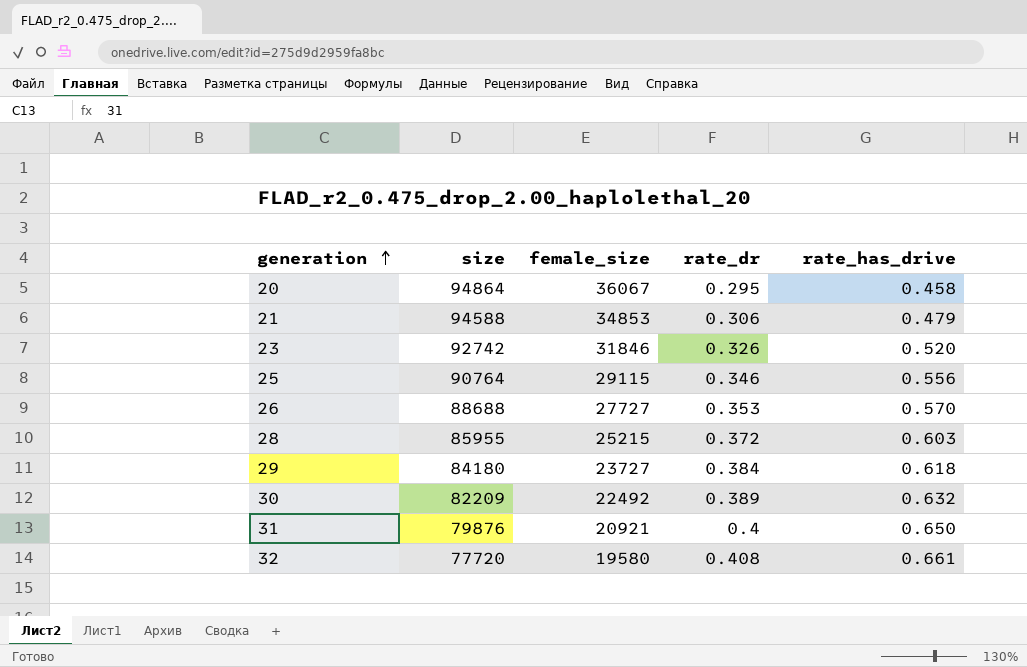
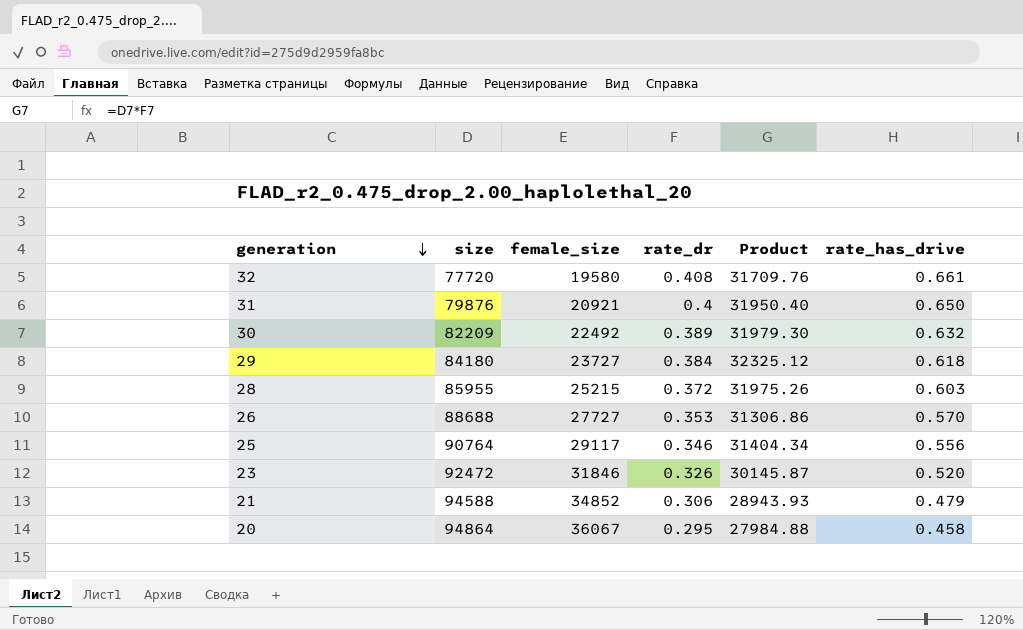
row order: generation ascending -> generation descending
column Product | formula: none -> [size] * [rate_dr]
25 | female_size: 29115 -> 29117
23 | size: 92742 -> 92472
21 | female_size: 34853 -> 34852

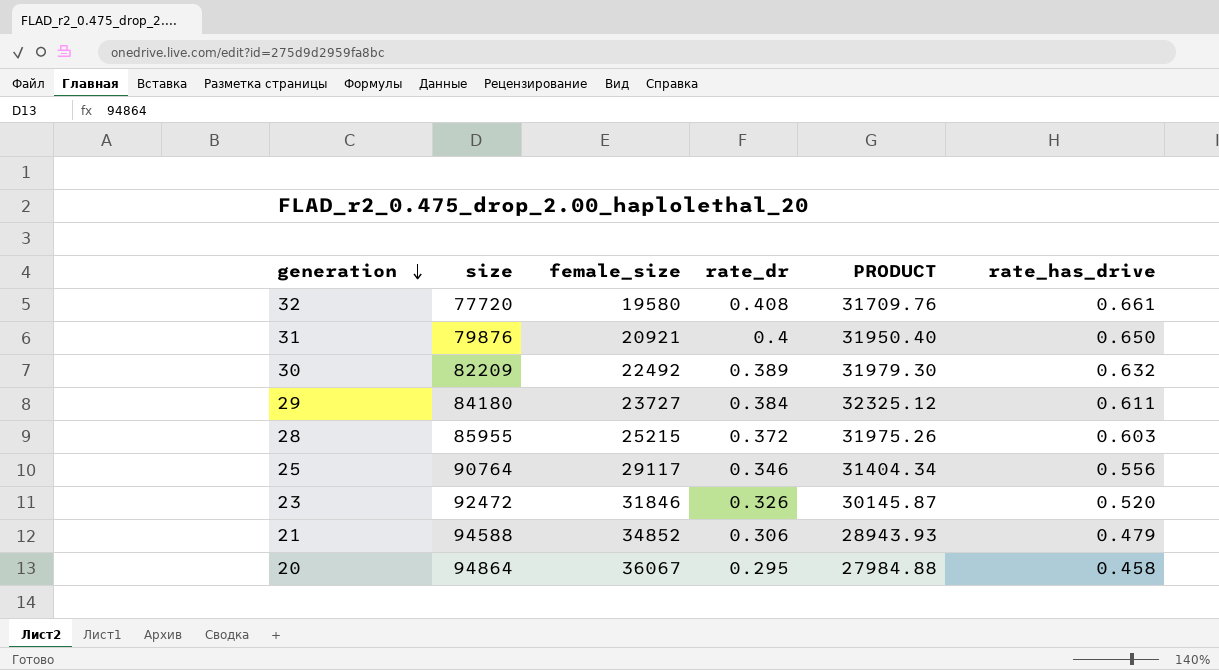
column name: Product -> PRODUCT
row 26: 88688 | 27727 | 0.353 | 31306.86 | 0.570 -> none
29 | rate_has_drive: 0.618 -> 0.611

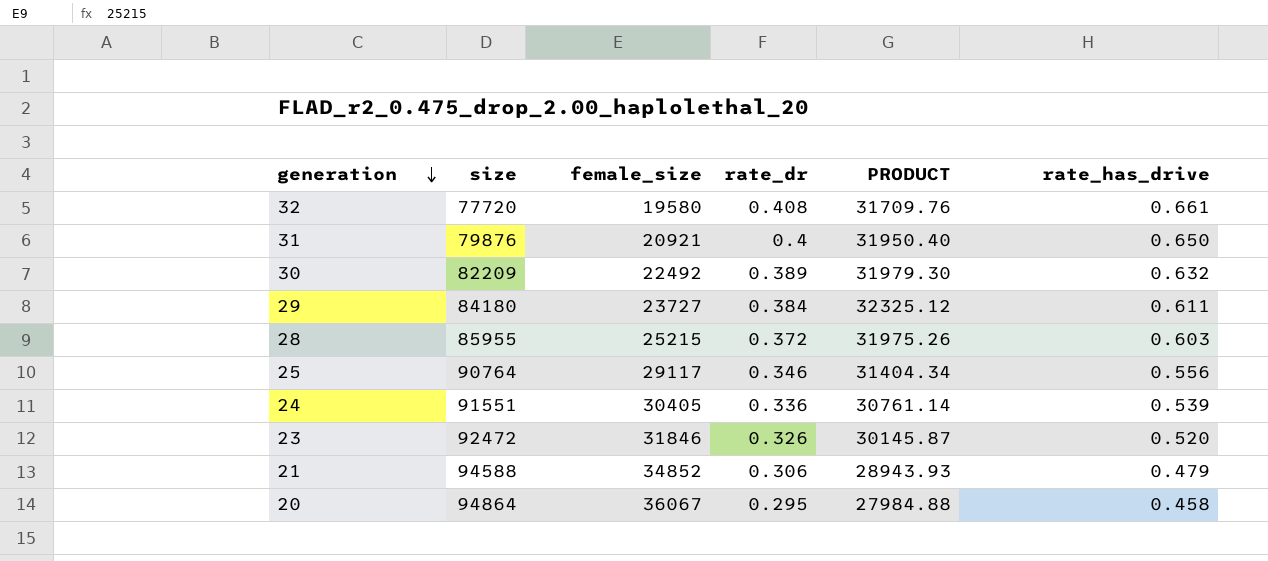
row 24: none -> 91551 | 30405 | 0.336 | 30761.14 | 0.539

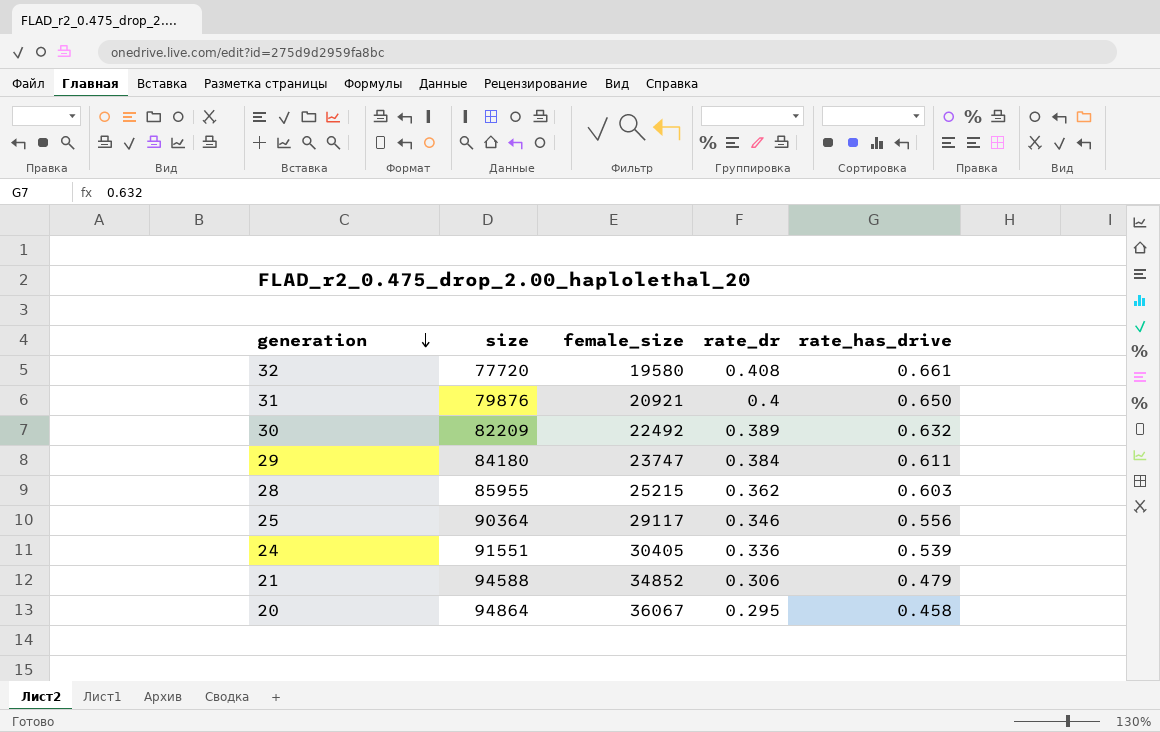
column PRODUCT | formula: [size] * [rate_dr] -> none
row 23: 92472 | 31846 | 0.326 | 30145.87 | 0.520 -> none
29 | female_size: 23727 -> 23747
28 | rate_dr: 0.372 -> 0.362
25 | size: 90764 -> 90364

